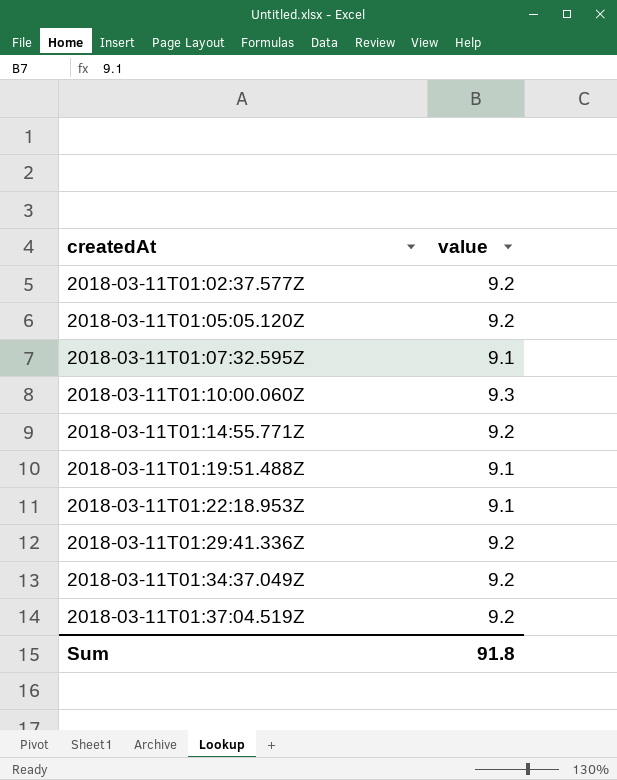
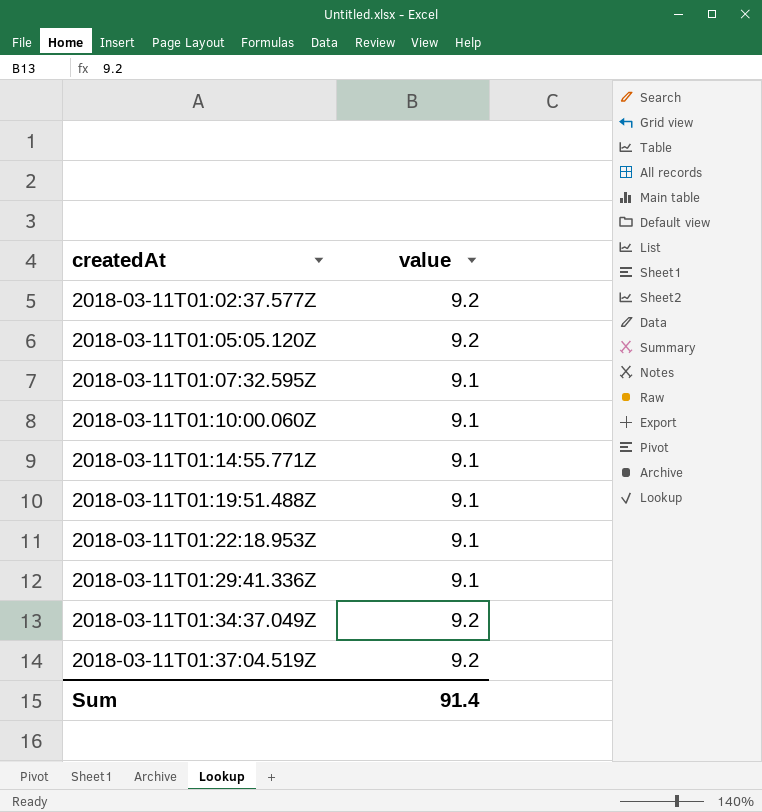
2018-03-11T01:10:00.060Z | value: 9.3 -> 9.1
2018-03-11T01:14:55.771Z | value: 9.2 -> 9.1
2018-03-11T01:29:41.336Z | value: 9.2 -> 9.1
Sum | value: 91.8 -> 91.4

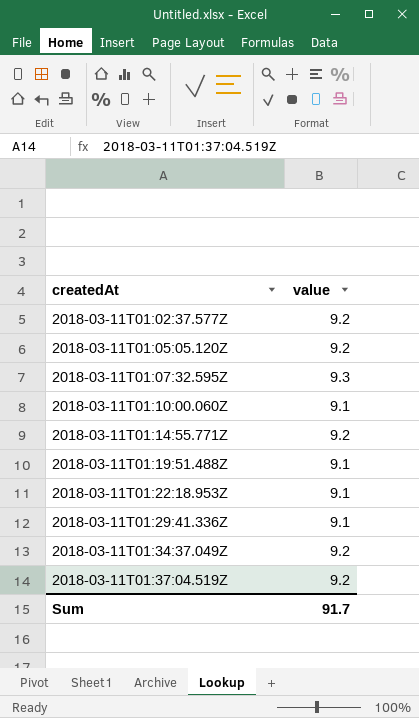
2018-03-11T01:07:32.595Z | value: 9.1 -> 9.3
2018-03-11T01:14:55.771Z | value: 9.1 -> 9.2
Sum | value: 91.4 -> 91.7

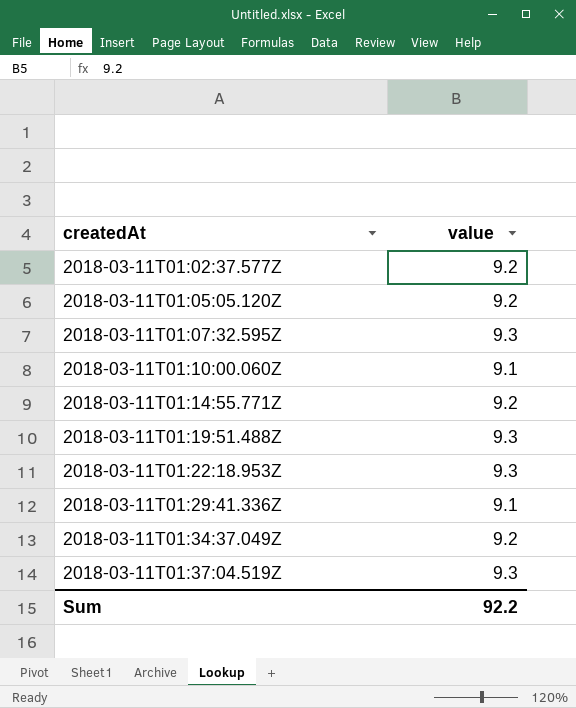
2018-03-11T01:19:51.488Z | value: 9.1 -> 9.3
2018-03-11T01:22:18.953Z | value: 9.1 -> 9.3
2018-03-11T01:37:04.519Z | value: 9.2 -> 9.3
Sum | value: 91.7 -> 92.2

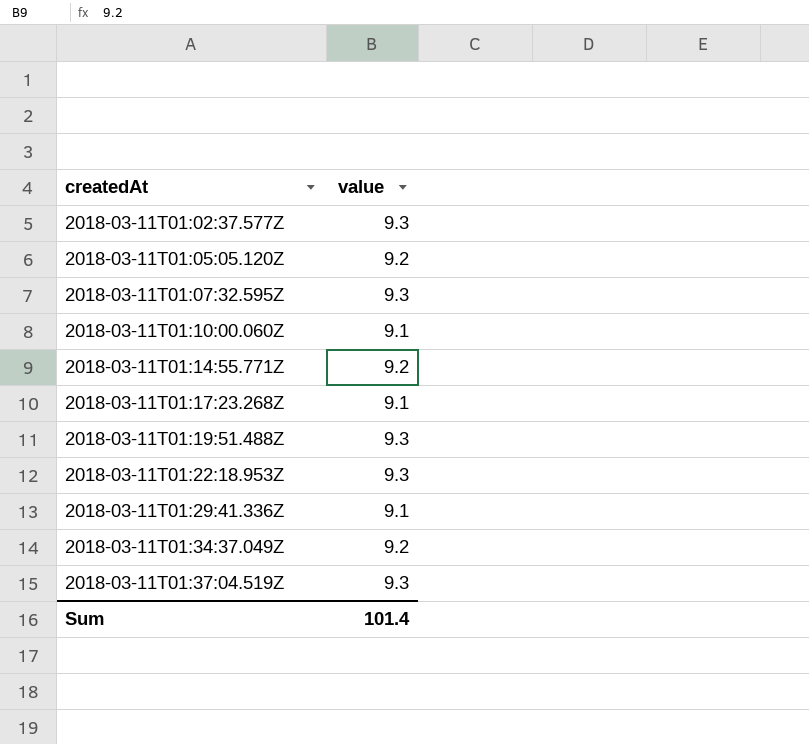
2018-03-11T01:02:37.577Z | value: 9.2 -> 9.3
row 2018-03-11T01:17:23.268Z: none -> 9.1
Sum | value: 92.2 -> 101.4

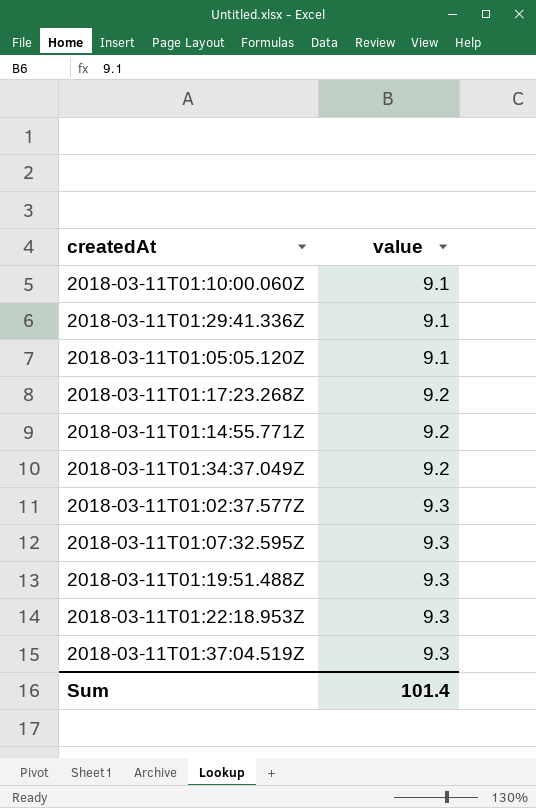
row order: createdAt ascending -> value ascending
2018-03-11T01:05:05.120Z | value: 9.2 -> 9.1
2018-03-11T01:17:23.268Z | value: 9.1 -> 9.2

